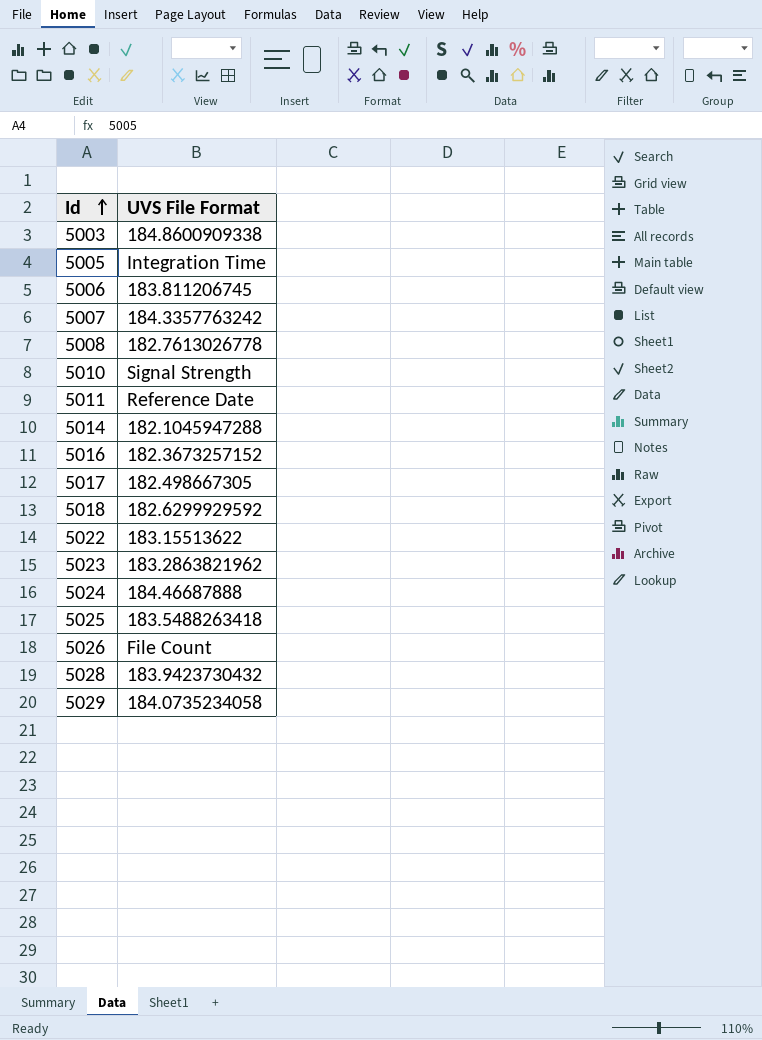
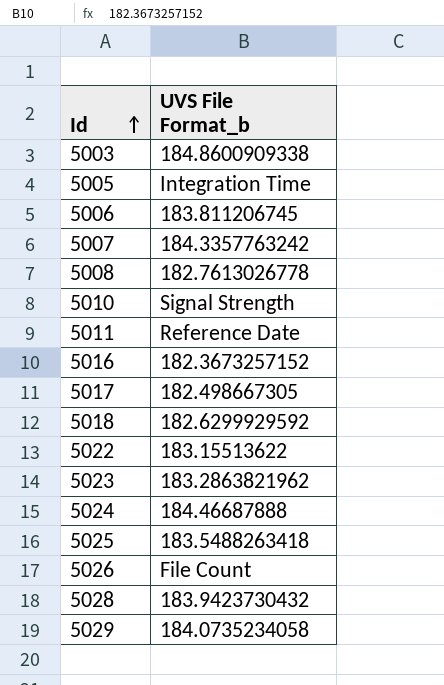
column name: UVS File Format -> UVS File Format_b
row 5014: 182.1045947288 -> none

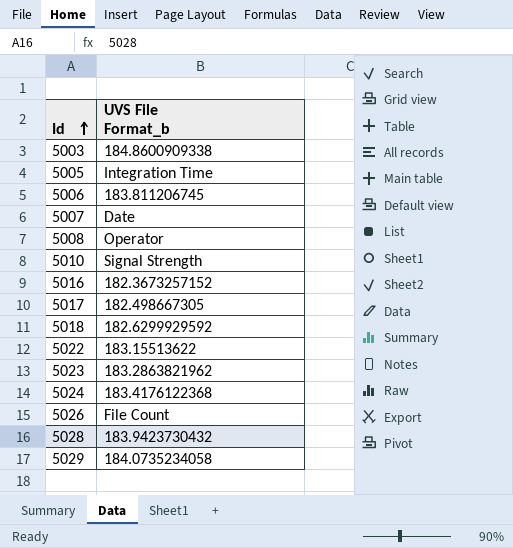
row 5011: Reference Date -> none
row 5025: 183.5488263418 -> none
5007 | UVS File Format_b: 184.3357763242 -> Date
5008 | UVS File Format_b: 182.7613026778 -> Operator
5024 | UVS File Format_b: 184.46687888 -> 183.4176122368

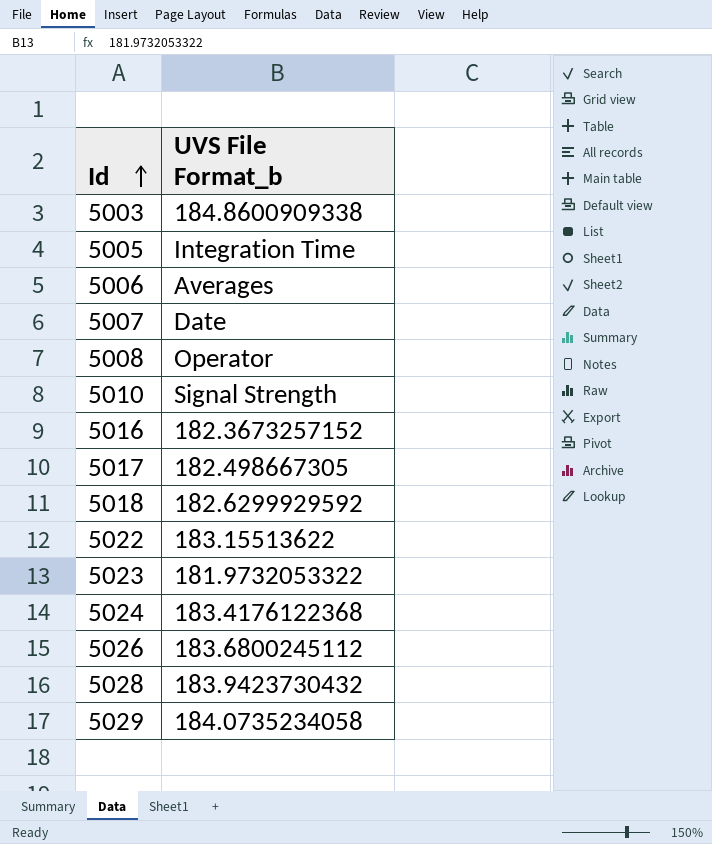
5006 | UVS File Format_b: 183.811206745 -> Averages
5023 | UVS File Format_b: 183.2863821962 -> 181.9732053322
5026 | UVS File Format_b: File Count -> 183.6800245112

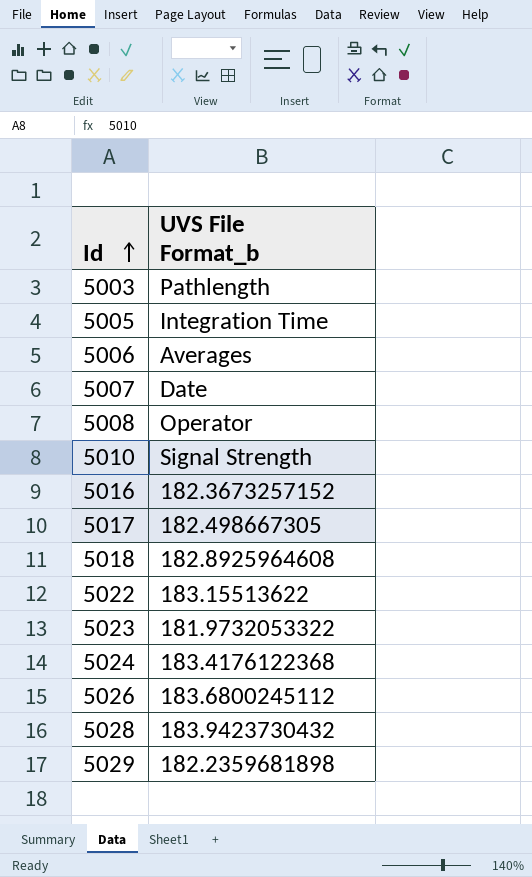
5003 | UVS File Format_b: 184.8600909338 -> Pathlength
5018 | UVS File Format_b: 182.6299929592 -> 182.8925964608
5029 | UVS File Format_b: 184.0735234058 -> 182.2359681898

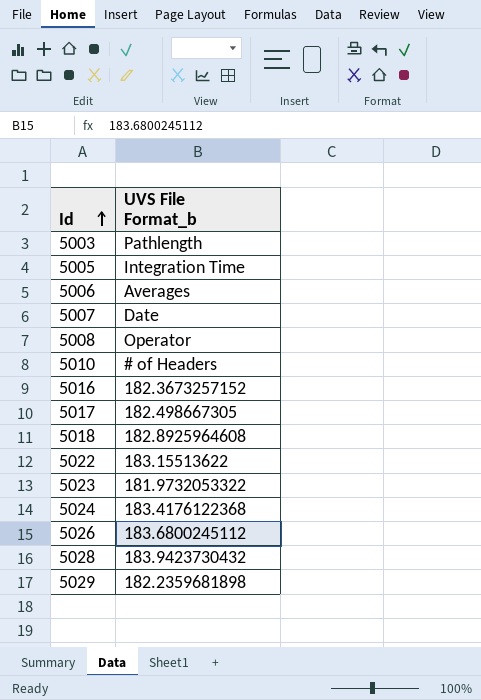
5010 | UVS File Format_b: Signal Strength -> # of Headers

